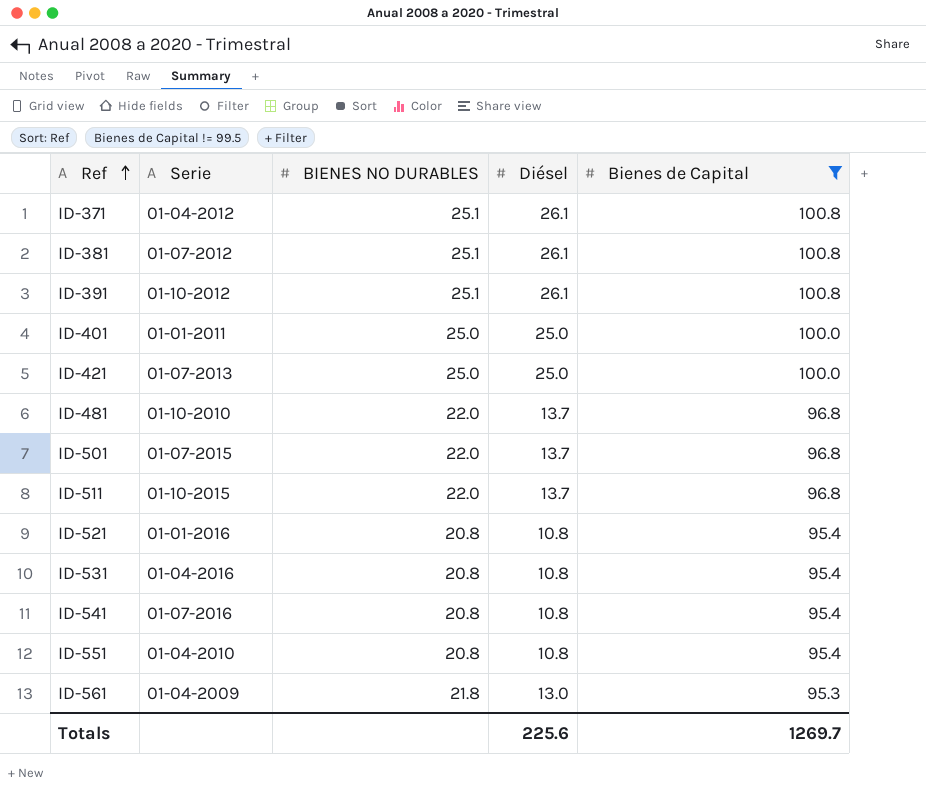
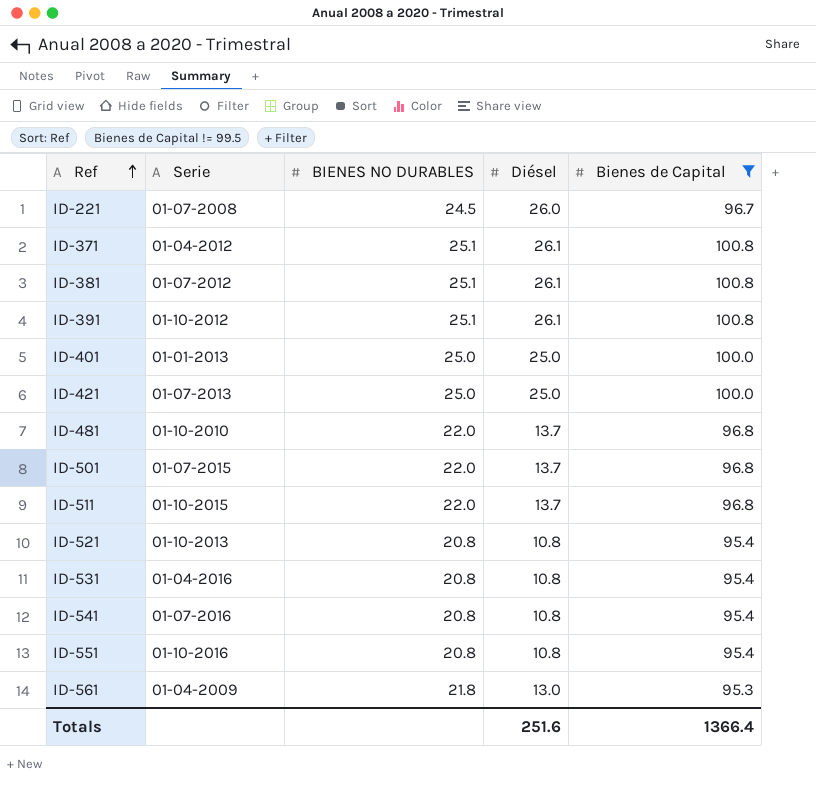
row ID-221: none -> 01-07-2008 | 24.5 | 26.0 | 96.7
ID-401 | Serie: 01-01-2011 -> 01-01-2013
ID-521 | Serie: 01-01-2016 -> 01-10-2013
ID-551 | Serie: 01-04-2010 -> 01-10-2016
Totals | Diésel: 225.6 -> 251.6
Totals | Bienes de Capital: 1269.7 -> 1366.4

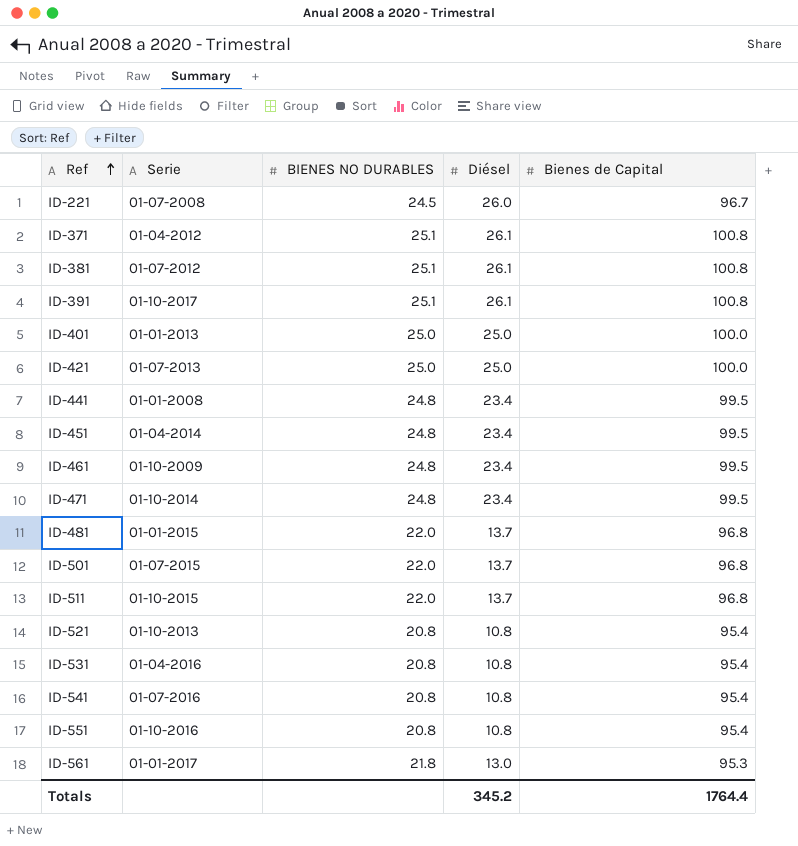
filter: Bienes de Capital != 99.5 -> none
ID-391 | Serie: 01-10-2012 -> 01-10-2017
ID-481 | Serie: 01-10-2010 -> 01-01-2015
ID-561 | Serie: 01-04-2009 -> 01-01-2017
Totals | Diésel: 251.6 -> 345.2
Totals | Bienes de Capital: 1366.4 -> 1764.4

